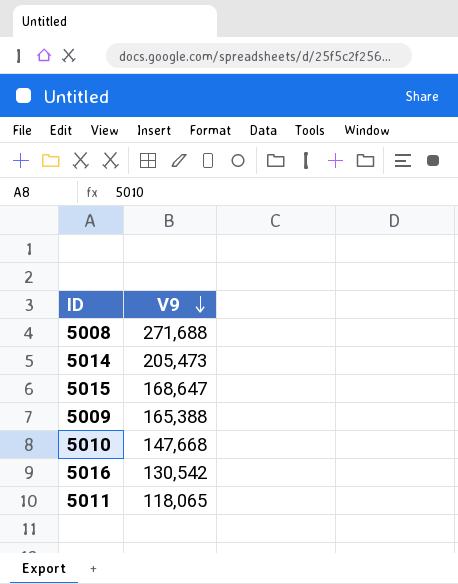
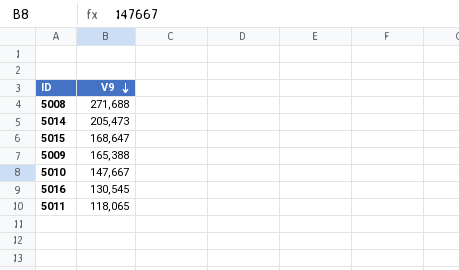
5010 | V9: 147,668 -> 147,667
5016 | V9: 130,542 -> 130,545

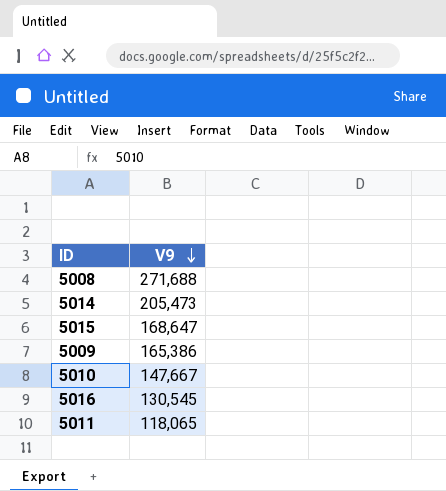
5009 | V9: 165,388 -> 165,386

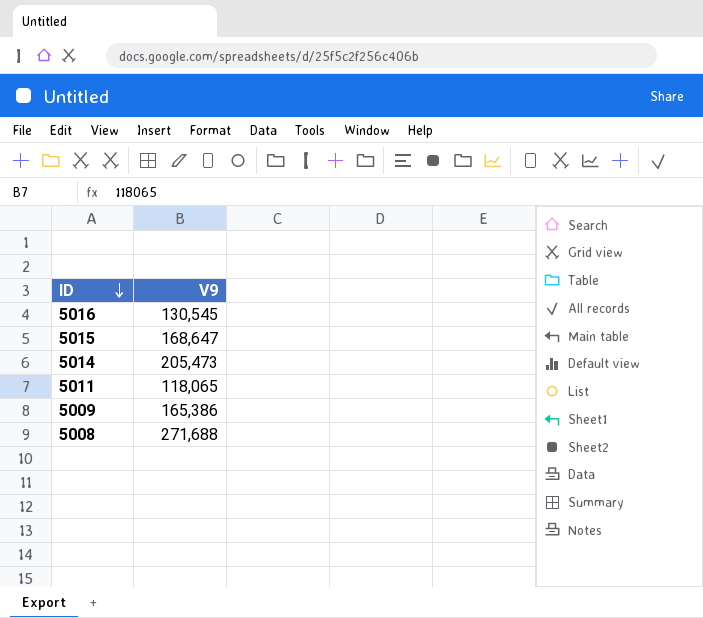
row order: V9 descending -> ID descending
row 5010: 147,667 -> none

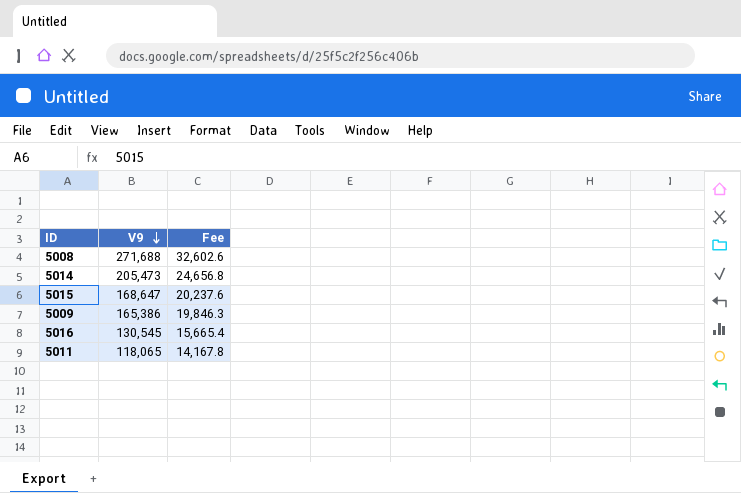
row order: ID descending -> V9 descending
column Fee | formula: none -> [V9] * 0.12

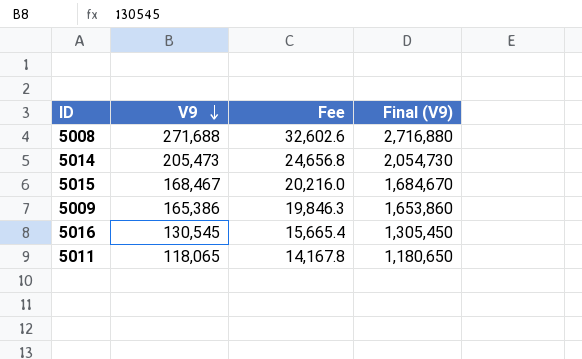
column Final (V9) | formula: none -> [V9] * 10
5015 | V9: 168,647 -> 168,467
5015 | Fee: 20,237.6 -> 20,216.0

